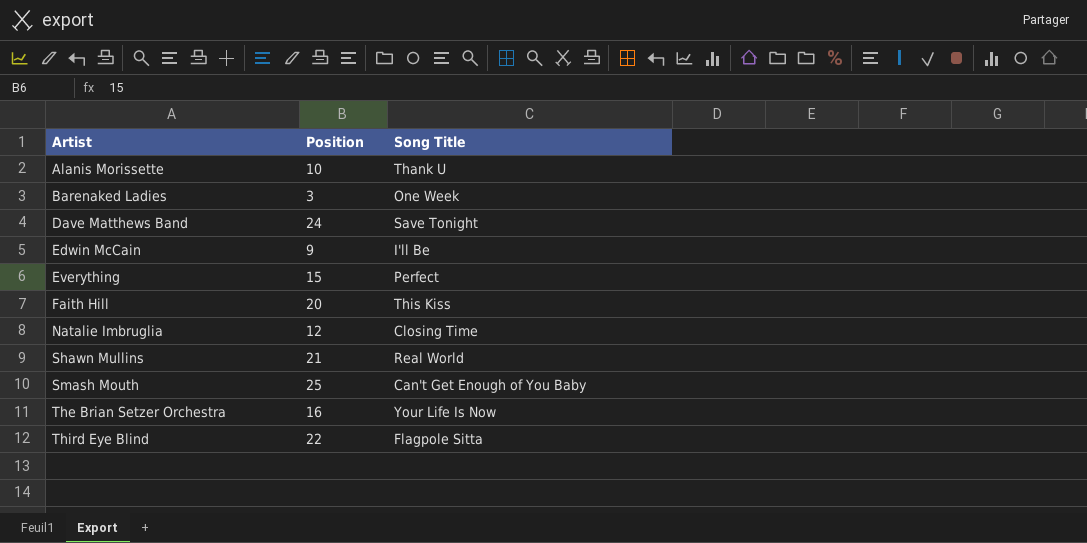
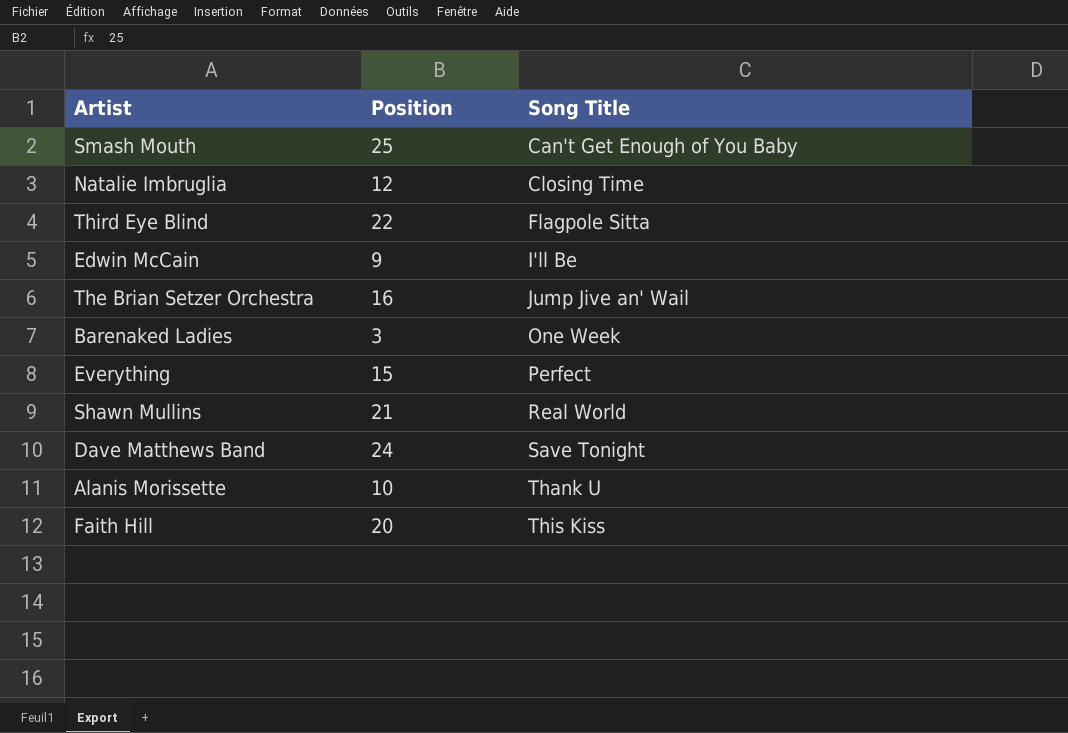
row order: Artist ascending -> Song Title ascending
The Brian Setzer Orchestra | Song Title: Your Life Is Now -> Jump Jive an' Wail

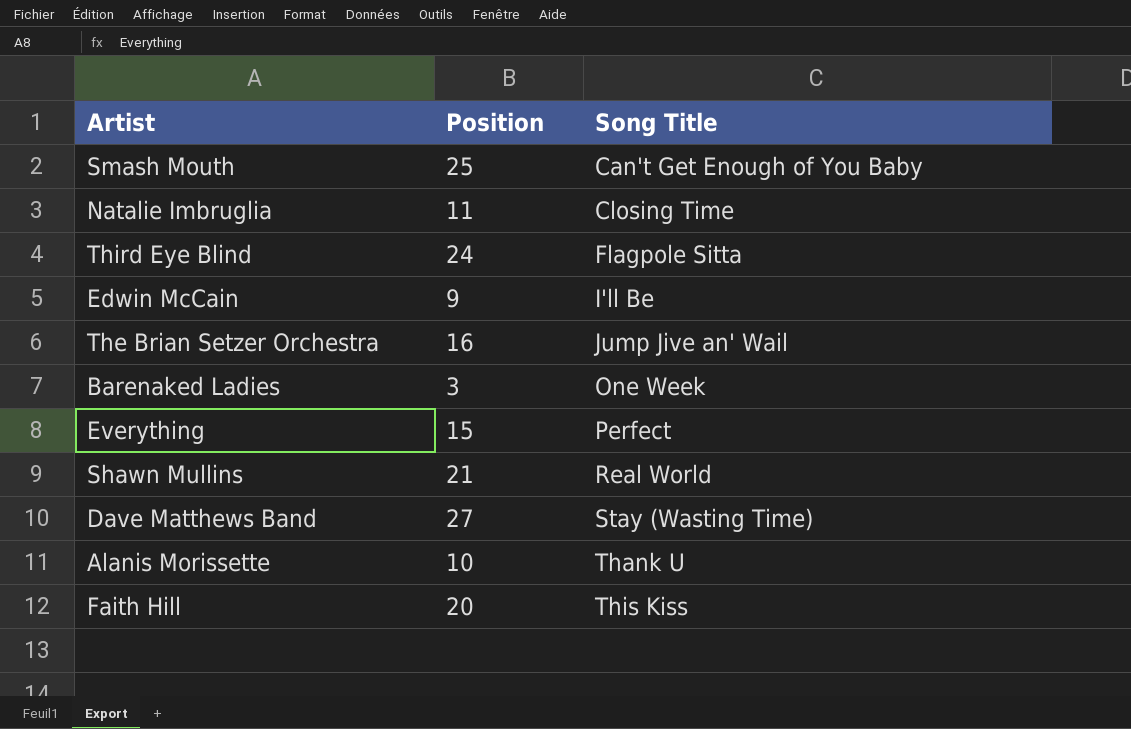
Natalie Imbruglia | Position: 12 -> 11
Third Eye Blind | Position: 22 -> 24
Dave Matthews Band | Position: 24 -> 27
Dave Matthews Band | Song Title: Save Tonight -> Stay (Wasting Time)

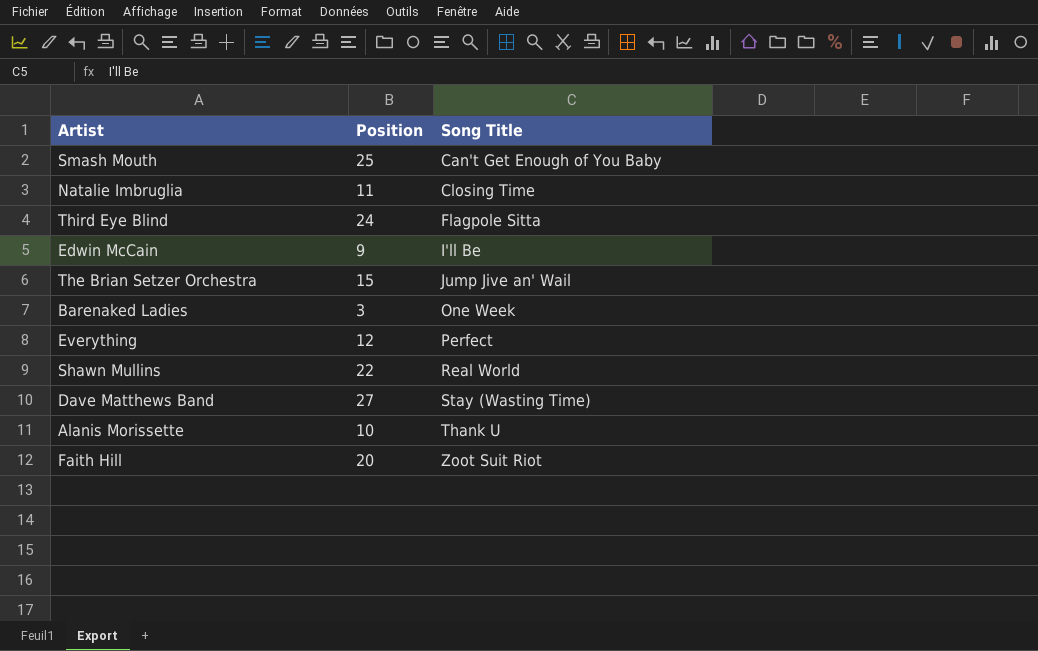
The Brian Setzer Orchestra | Position: 16 -> 15
Everything | Position: 15 -> 12
Shawn Mullins | Position: 21 -> 22
Faith Hill | Song Title: This Kiss -> Zoot Suit Riot

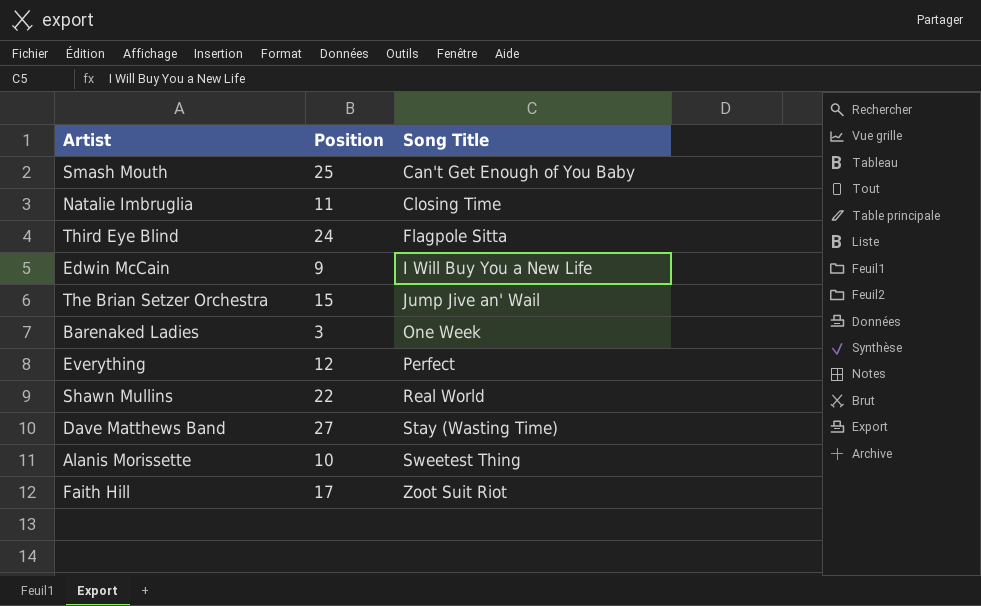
Edwin McCain | Song Title: I'll Be -> I Will Buy You a New Life
Alanis Morissette | Song Title: Thank U -> Sweetest Thing
Faith Hill | Position: 20 -> 17

